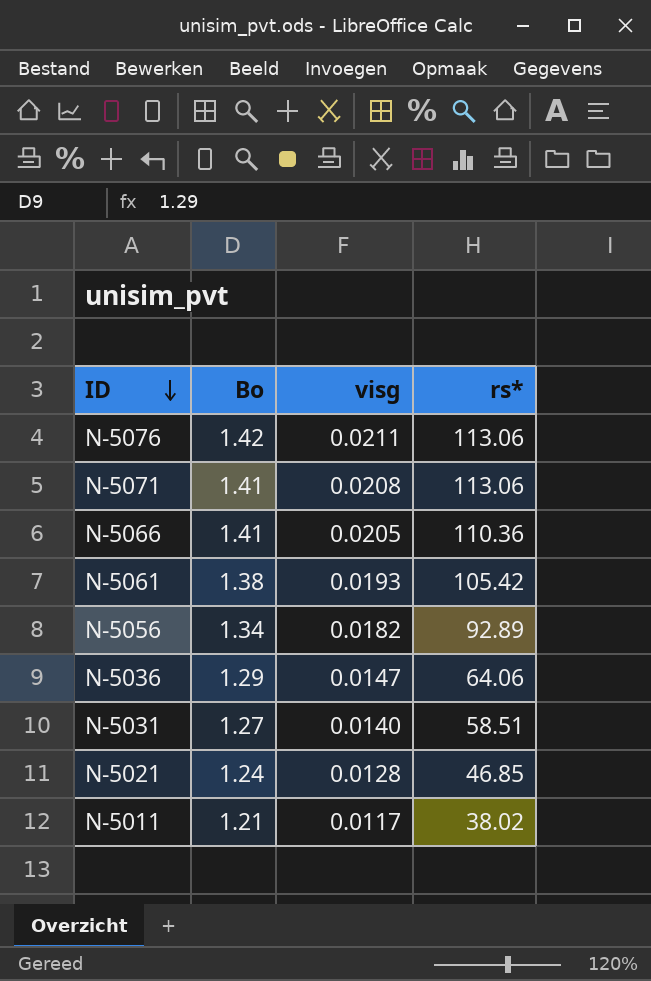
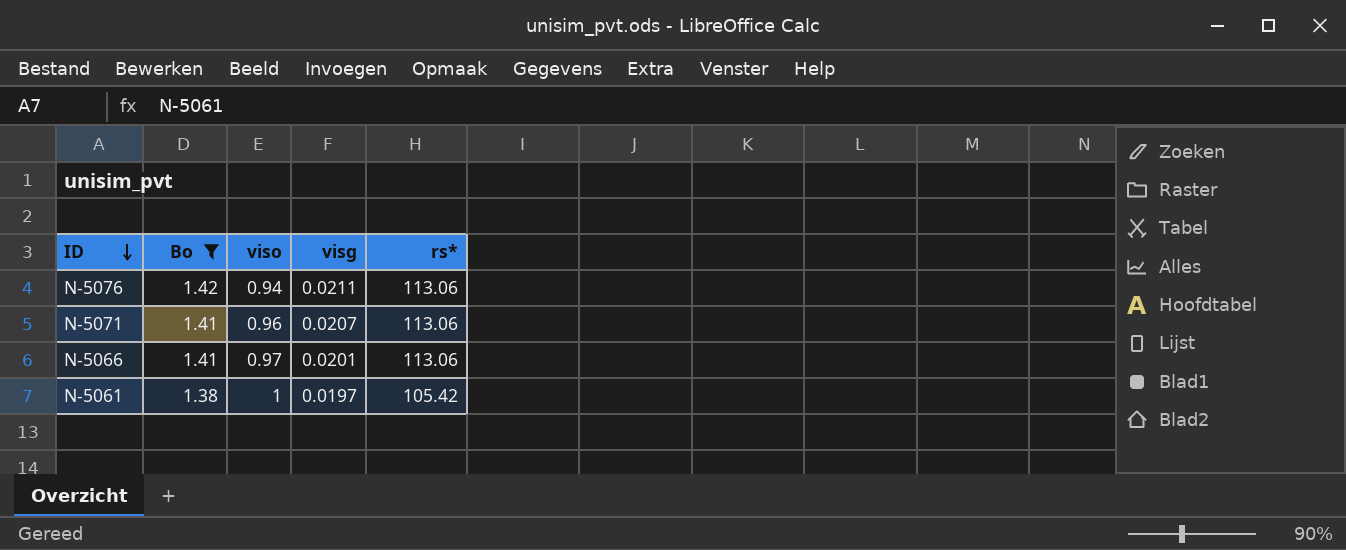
filter: none -> Bo >= 1.38
column viso | position: none -> 3
N-5071 | visg: 0.0208 -> 0.0207
N-5066 | visg: 0.0205 -> 0.0201
N-5066 | rs*: 110.36 -> 113.06
N-5061 | visg: 0.0193 -> 0.0197

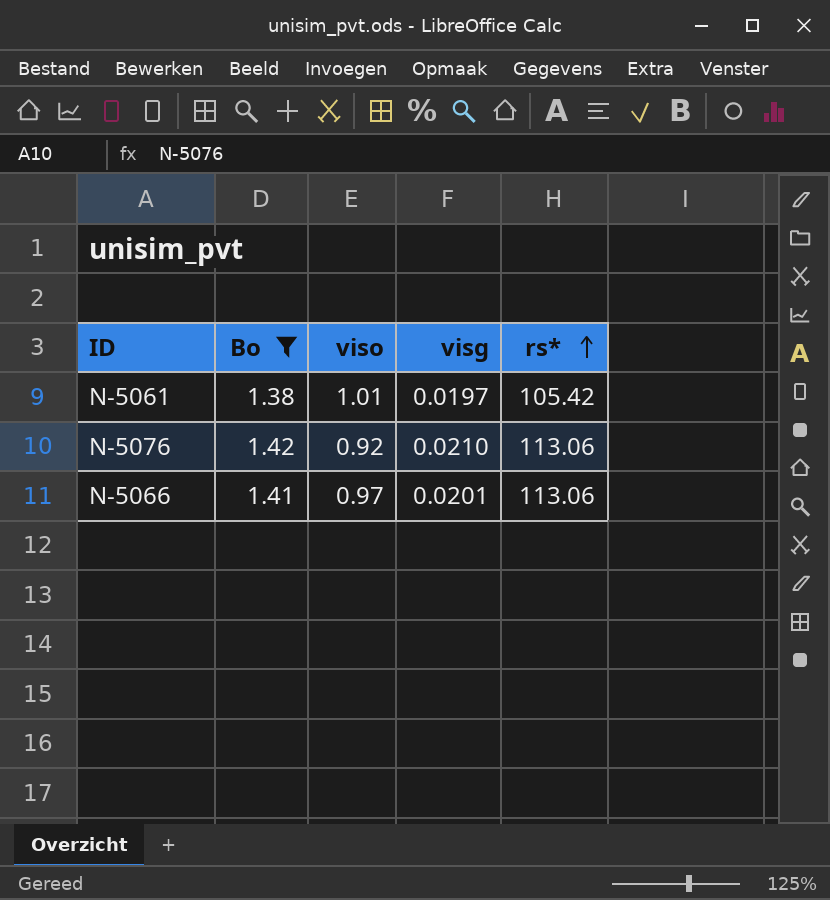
row order: ID descending -> rs* ascending
row N-5071: 1.41 | 0.96 | 0.0207 | 113.06 -> none
N-5061 | viso: 1 -> 1.01
N-5076 | viso: 0.94 -> 0.92
N-5076 | visg: 0.0211 -> 0.0210

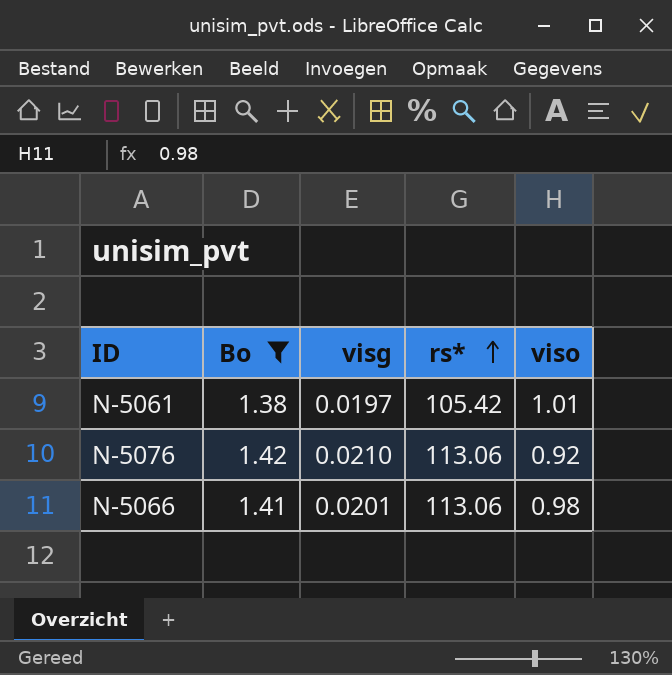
column viso | position: 3 -> 5
N-5066 | viso: 0.97 -> 0.98

